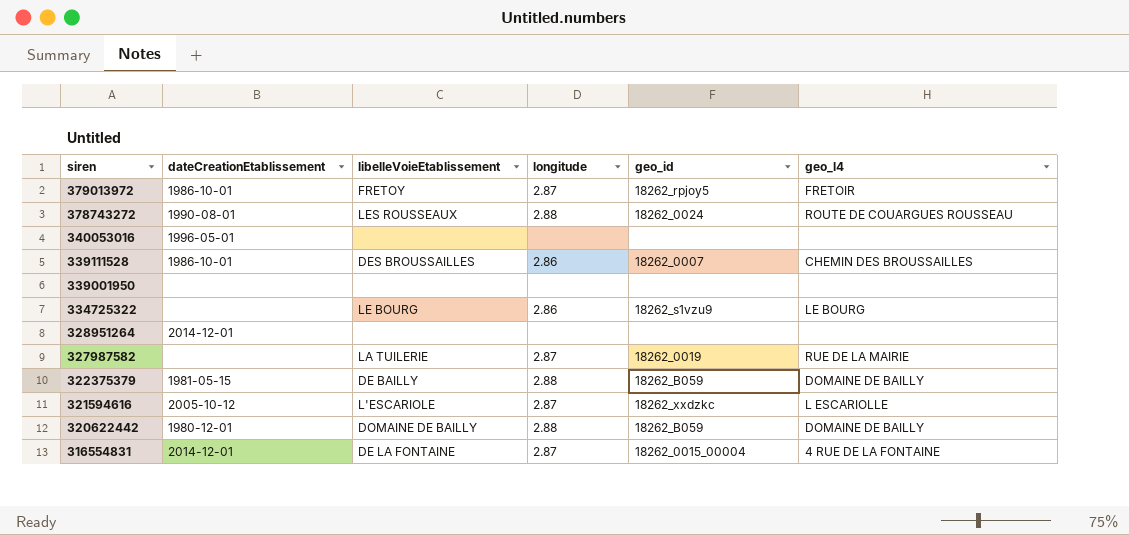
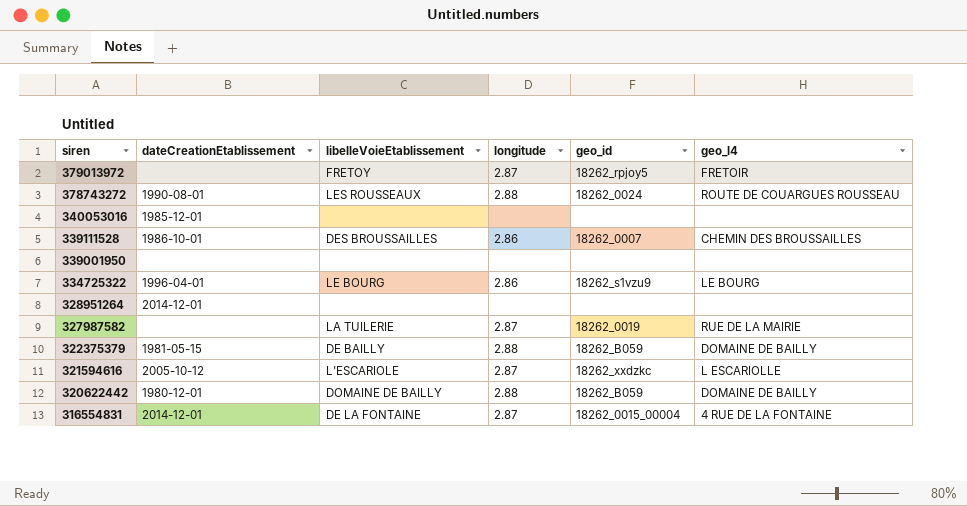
379013972 | dateCreationEtablissement: 1986-10-01 -> none
340053016 | dateCreationEtablissement: 1996-05-01 -> 1985-12-01
334725322 | dateCreationEtablissement: none -> 1996-04-01

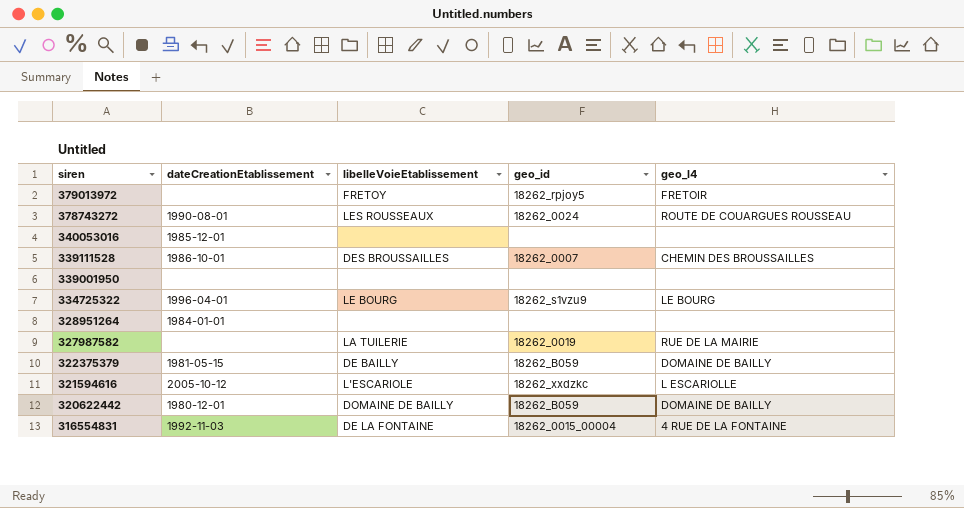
column longitude | position: 4 -> none
328951264 | dateCreationEtablissement: 2014-12-01 -> 1984-01-01
316554831 | dateCreationEtablissement: 2014-12-01 -> 1992-11-03

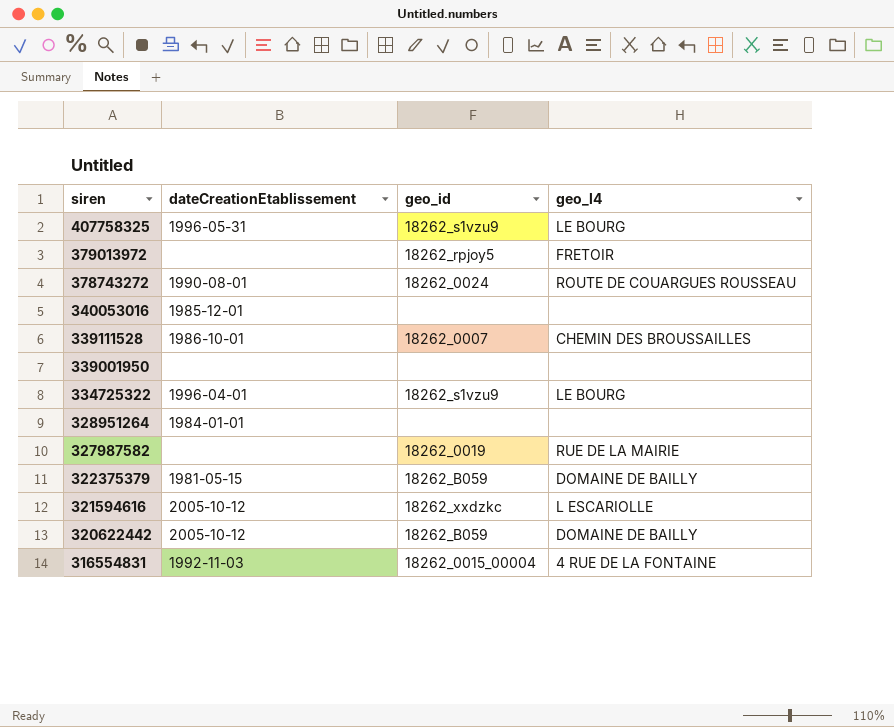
column libelleVoieEtablissement | position: 3 -> none
row 407758325: none -> 1996-05-31 | 18262_s1vzu9 | LE BOURG
320622442 | dateCreationEtablissement: 1980-12-01 -> 2005-10-12

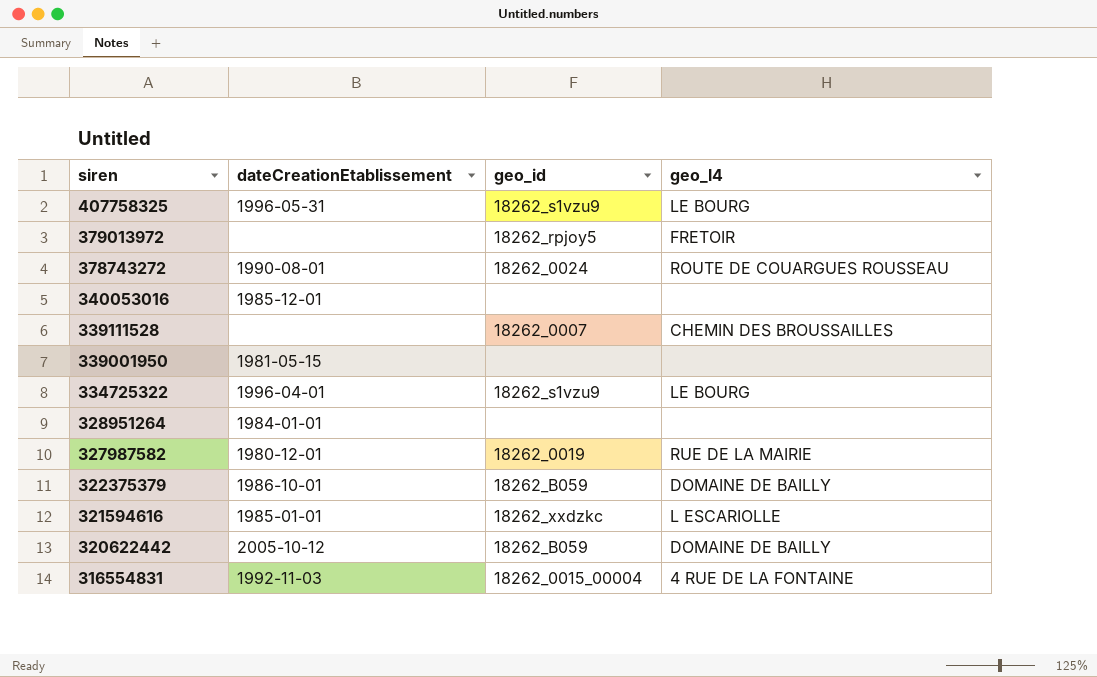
339111528 | dateCreationEtablissement: 1986-10-01 -> none
339001950 | dateCreationEtablissement: none -> 1981-05-15
327987582 | dateCreationEtablissement: none -> 1980-12-01
322375379 | dateCreationEtablissement: 1981-05-15 -> 1986-10-01
321594616 | dateCreationEtablissement: 2005-10-12 -> 1985-01-01

